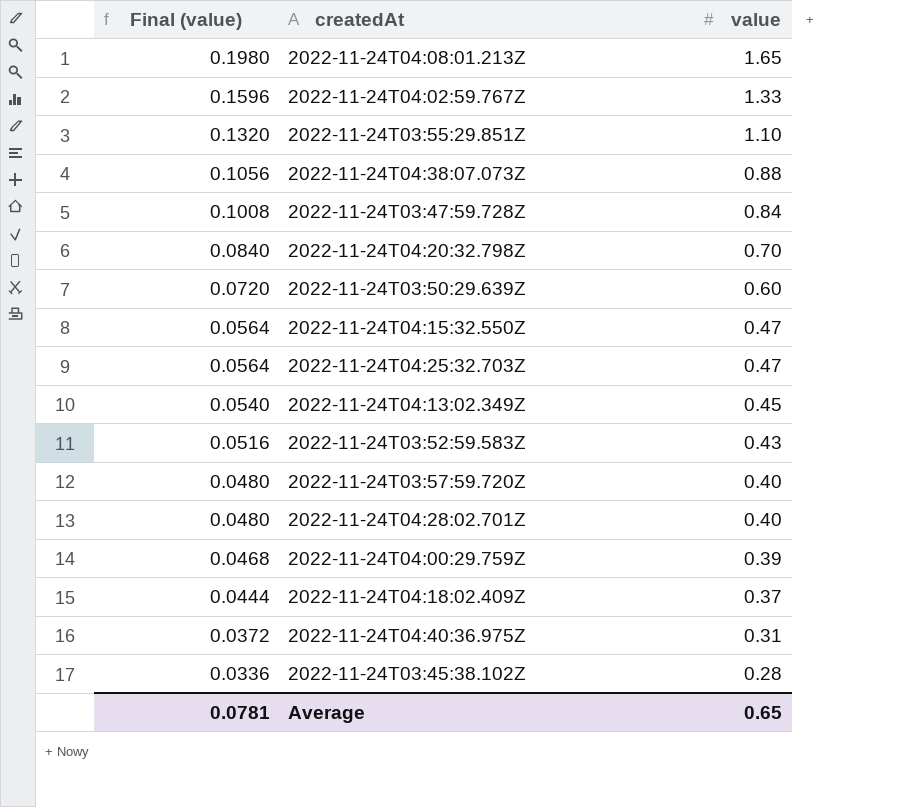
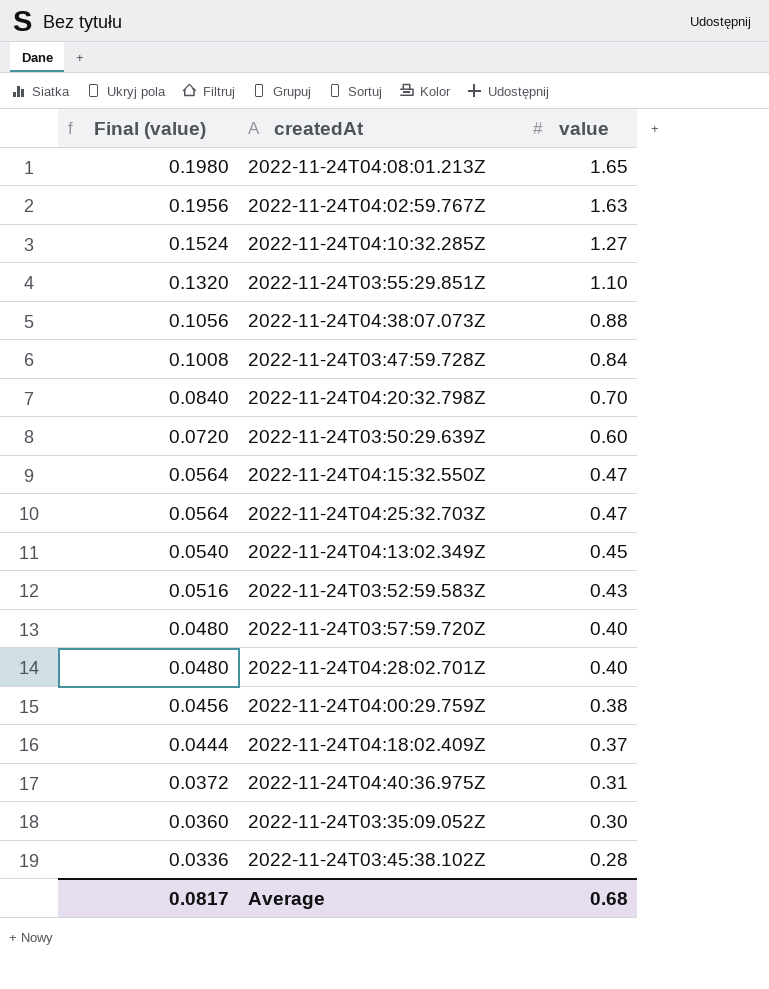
2022-11-24T04:02:59.767Z | Final (value): 0.1596 -> 0.1956
2022-11-24T04:02:59.767Z | value: 1.33 -> 1.63
row 2022-11-24T04:10:32.285Z: none -> 0.1524 | 1.27
2022-11-24T04:00:29.759Z | Final (value): 0.0468 -> 0.0456
2022-11-24T04:00:29.759Z | value: 0.39 -> 0.38
row 2022-11-24T03:35:09.052Z: none -> 0.0360 | 0.30
Average | Final (value): 0.0781 -> 0.0817
Average | value: 0.65 -> 0.68

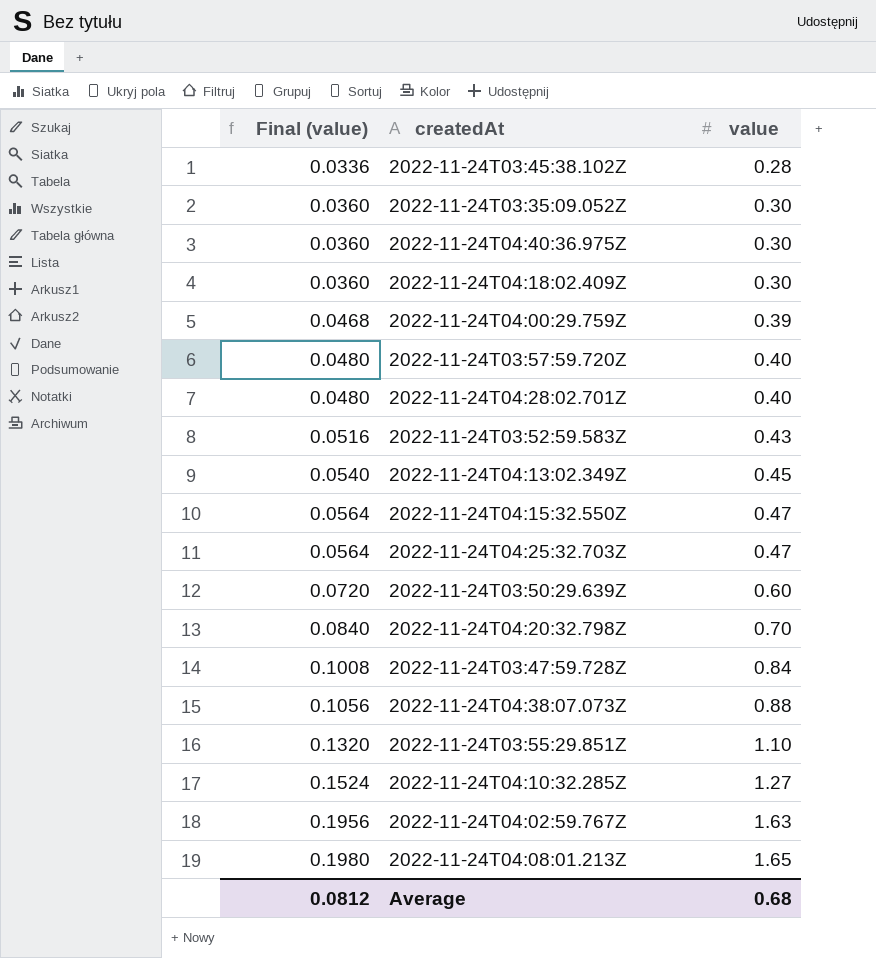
row order: Final (value) descending -> Final (value) ascending
2022-11-24T04:40:36.975Z | Final (value): 0.0372 -> 0.0360
2022-11-24T04:40:36.975Z | value: 0.31 -> 0.30
2022-11-24T04:18:02.409Z | Final (value): 0.0444 -> 0.0360
2022-11-24T04:18:02.409Z | value: 0.37 -> 0.30
2022-11-24T04:00:29.759Z | Final (value): 0.0456 -> 0.0468
2022-11-24T04:00:29.759Z | value: 0.38 -> 0.39
Average | Final (value): 0.0817 -> 0.0812

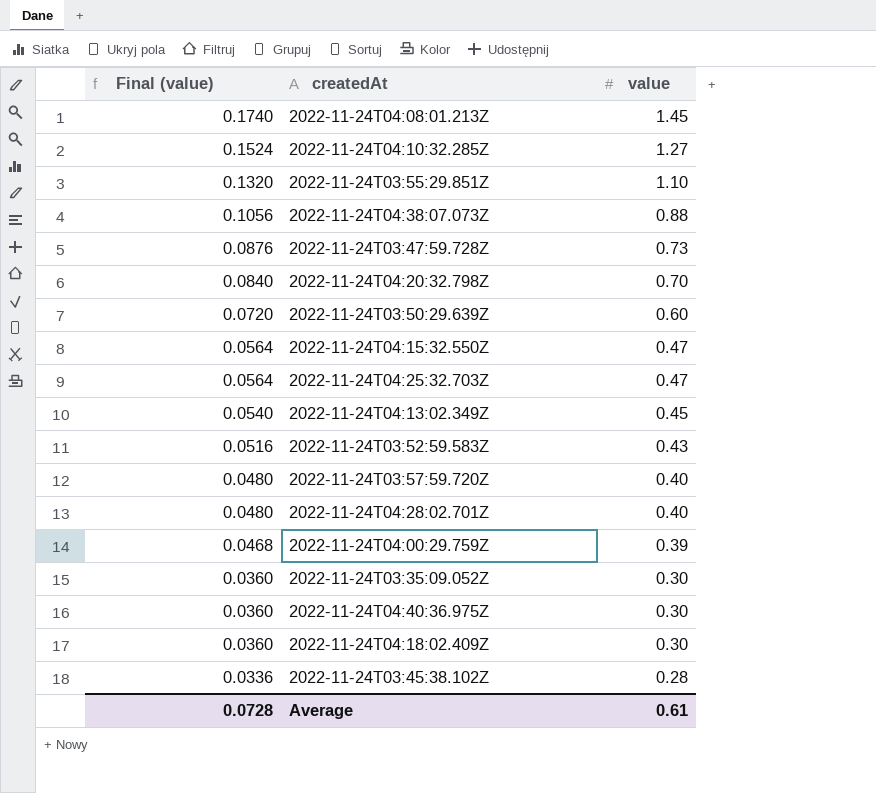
row order: Final (value) ascending -> Final (value) descending
row 2022-11-24T04:02:59.767Z: 0.1956 | 1.63 -> none
2022-11-24T04:08:01.213Z | Final (value): 0.1980 -> 0.1740
2022-11-24T04:08:01.213Z | value: 1.65 -> 1.45
2022-11-24T03:47:59.728Z | Final (value): 0.1008 -> 0.0876
2022-11-24T03:47:59.728Z | value: 0.84 -> 0.73
Average | Final (value): 0.0812 -> 0.0728
Average | value: 0.68 -> 0.61

